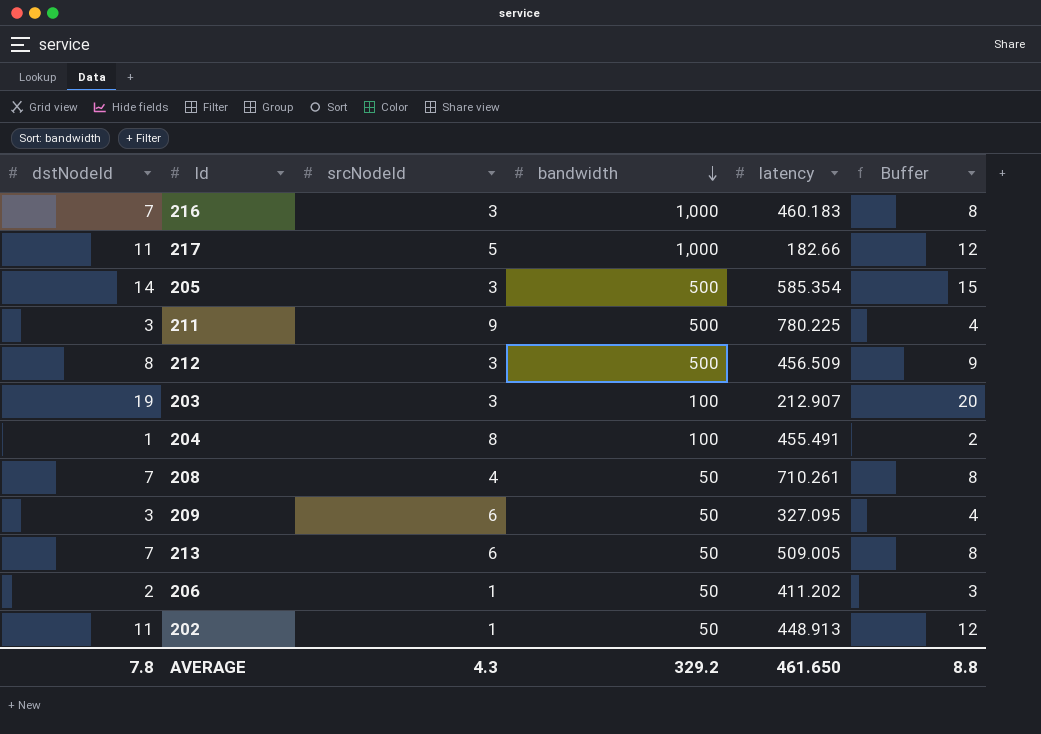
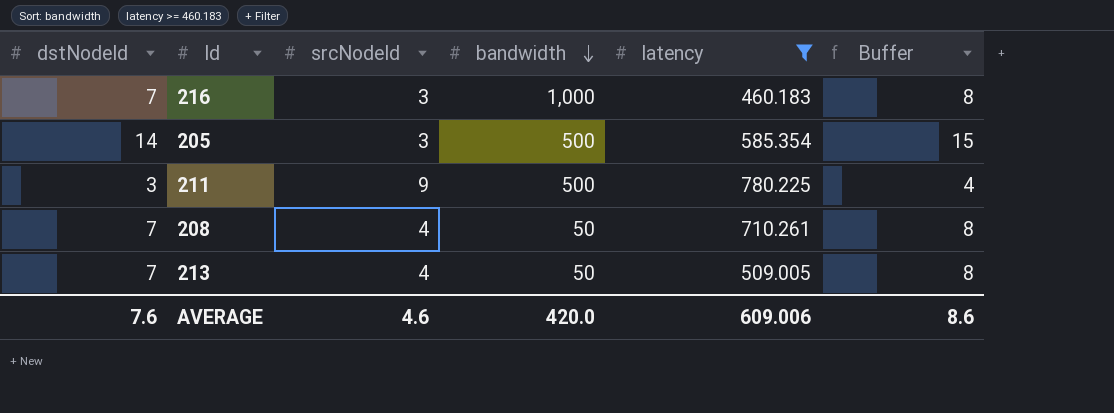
filter: none -> latency >= 460.183
213 | srcNodeId: 6 -> 4
AVERAGE | dstNodeId: 7.8 -> 7.6
AVERAGE | srcNodeId: 4.3 -> 4.6
AVERAGE | bandwidth: 329.2 -> 420.0
AVERAGE | latency: 461.650 -> 609.006
AVERAGE | Buffer: 8.8 -> 8.6

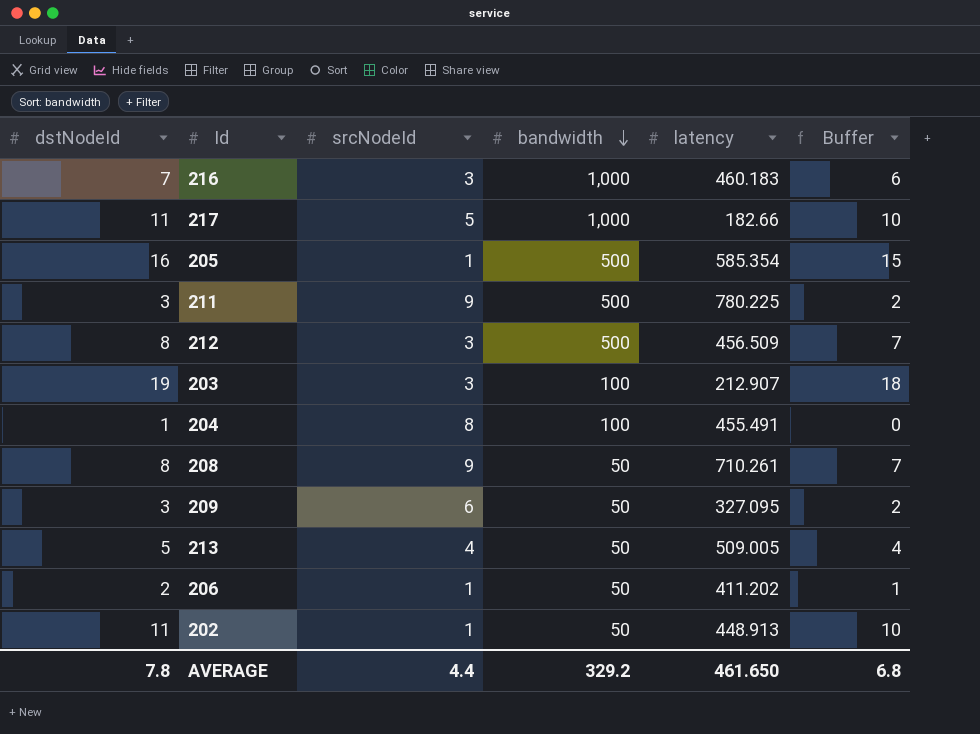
filter: latency >= 460.183 -> none
column Buffer | formula: [dstNodeId] + 1 -> [dstNodeId] - 1
205 | dstNodeId: 14 -> 16
205 | srcNodeId: 3 -> 1
208 | dstNodeId: 7 -> 8
208 | srcNodeId: 4 -> 9
213 | dstNodeId: 7 -> 5
AVERAGE | dstNodeId: 7.6 -> 7.8
AVERAGE | srcNodeId: 4.6 -> 4.4
AVERAGE | bandwidth: 420.0 -> 329.2
AVERAGE | latency: 609.006 -> 461.650
AVERAGE | Buffer: 8.6 -> 6.8

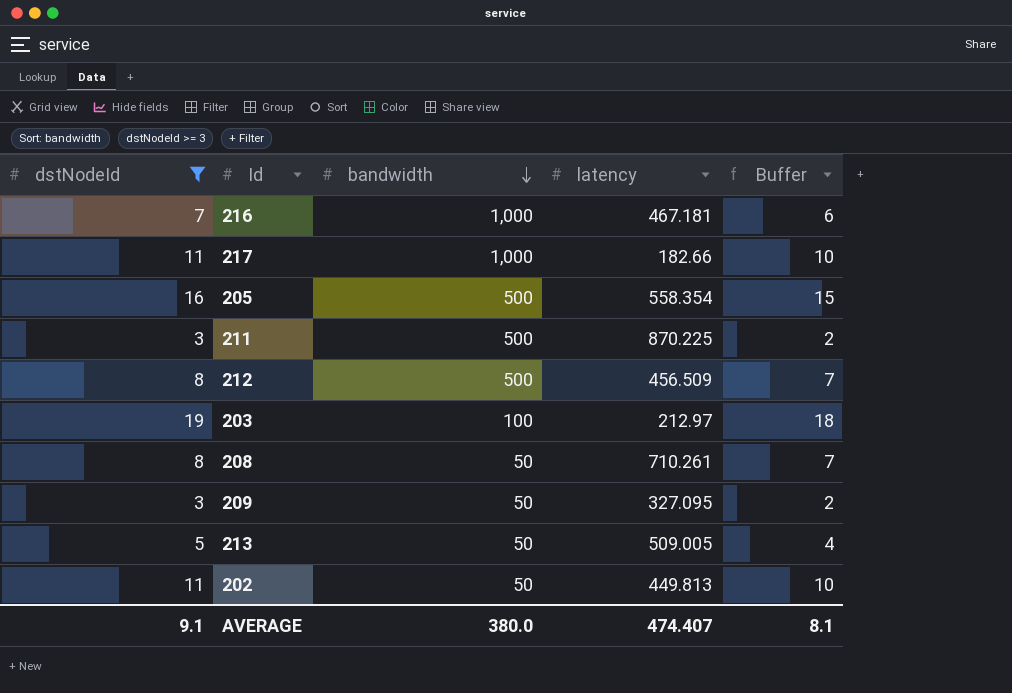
filter: none -> dstNodeId >= 3
column srcNodeId | position: 3 -> none
216 | latency: 460.183 -> 467.181
205 | latency: 585.354 -> 558.354
211 | latency: 780.225 -> 870.225
203 | latency: 212.907 -> 212.97
202 | latency: 448.913 -> 449.813
AVERAGE | dstNodeId: 7.8 -> 9.1
AVERAGE | bandwidth: 329.2 -> 380.0
AVERAGE | latency: 461.650 -> 474.407
AVERAGE | Buffer: 6.8 -> 8.1

